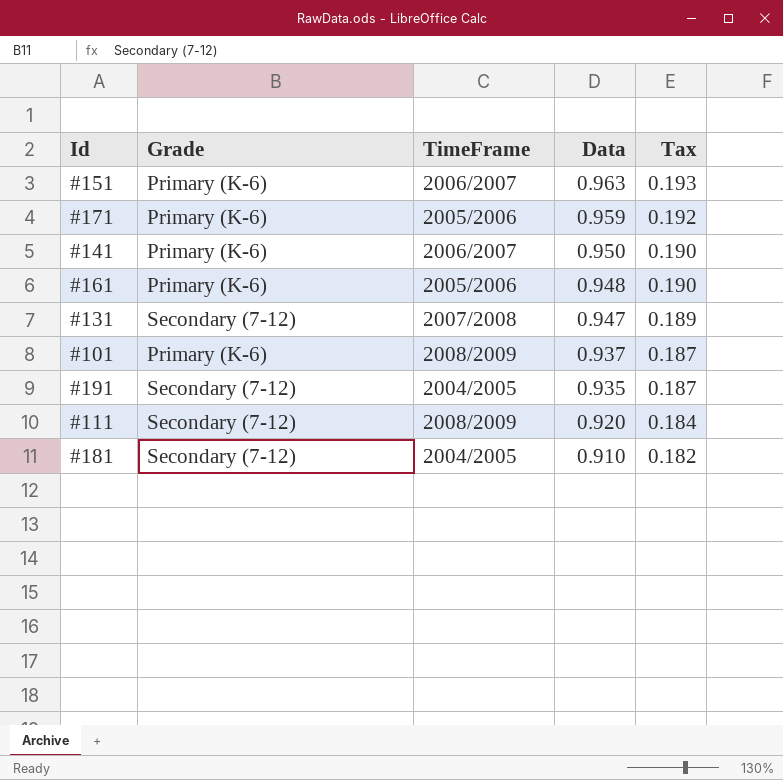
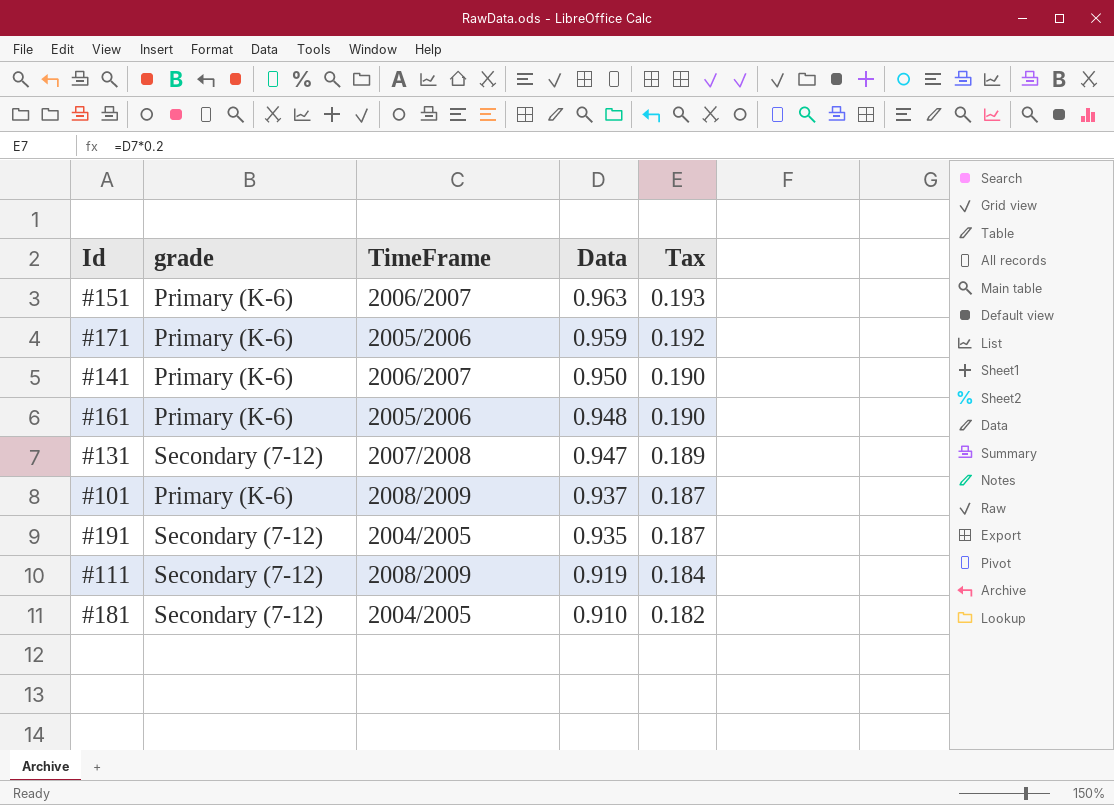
column name: Grade -> grade
#111 | Data: 0.920 -> 0.919

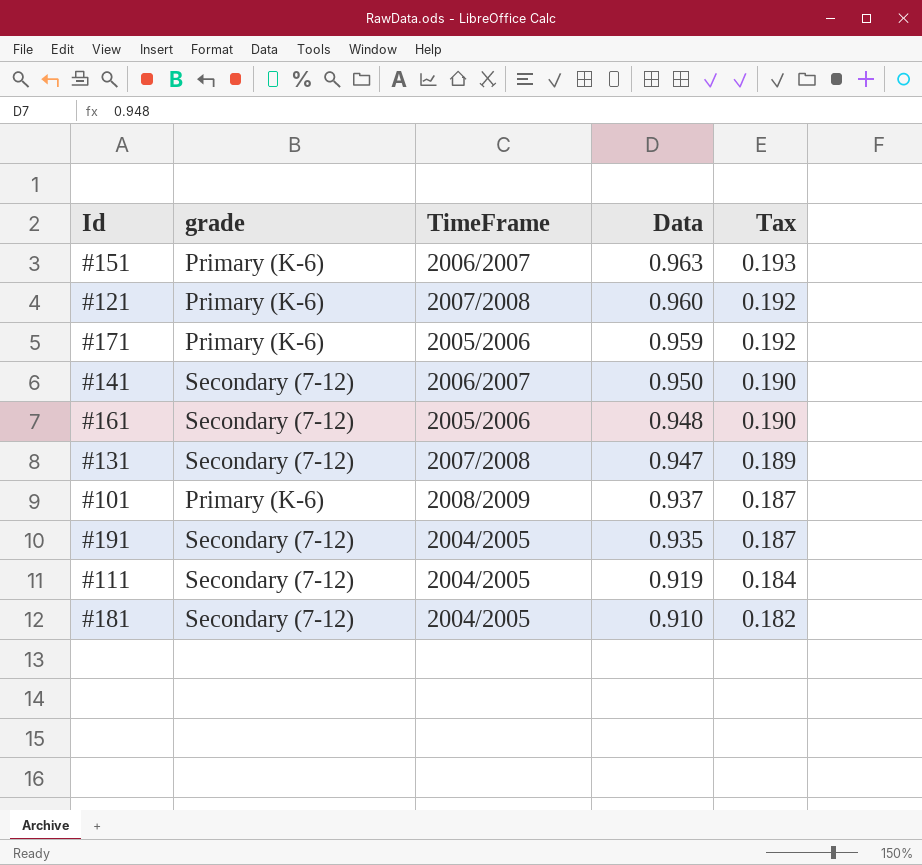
row #121: none -> Primary (K-6) | 2007/2008 | 0.960 | 0.192
#141 | grade: Primary (K-6) -> Secondary (7-12)
#161 | grade: Primary (K-6) -> Secondary (7-12)
#111 | TimeFrame: 2008/2009 -> 2004/2005

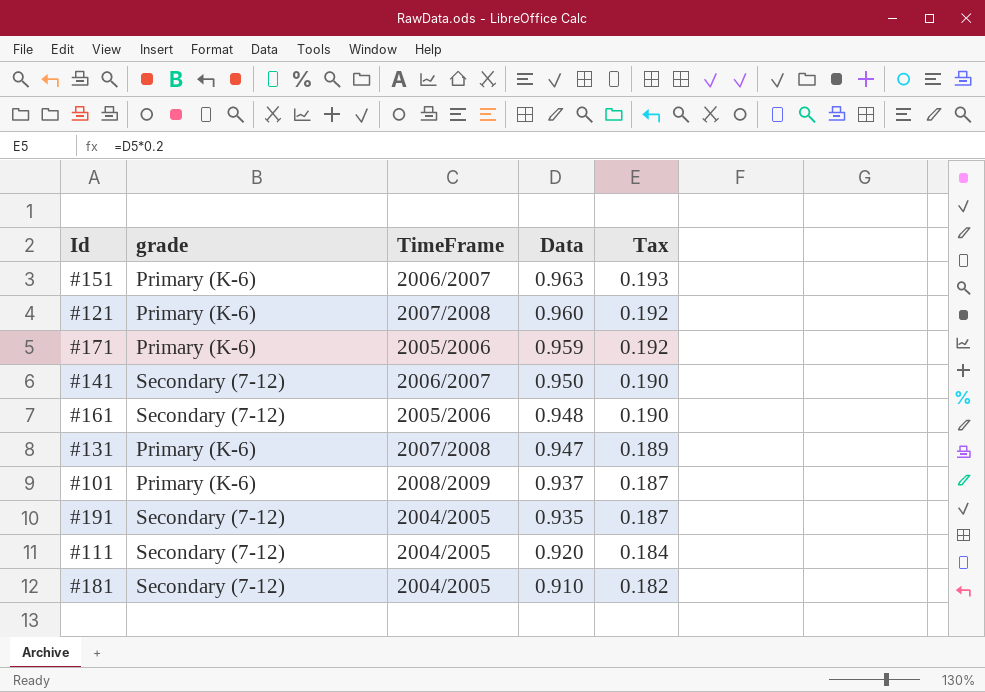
#131 | grade: Secondary (7-12) -> Primary (K-6)
#111 | Data: 0.919 -> 0.920

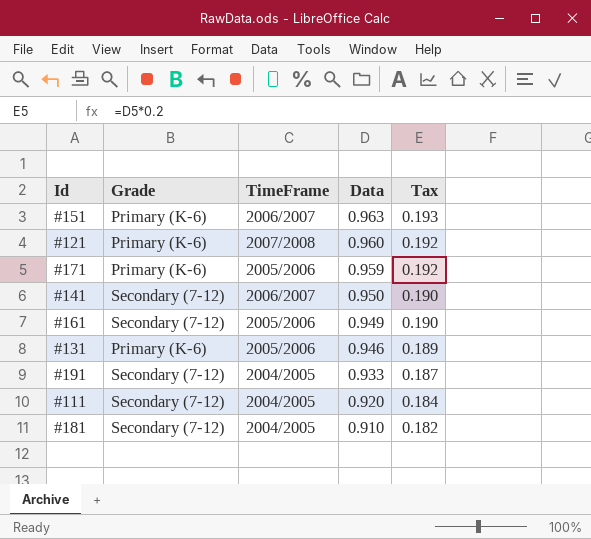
column name: grade -> Grade
row #101: Primary (K-6) | 2008/2009 | 0.937 | 0.187 -> none
#161 | Data: 0.948 -> 0.949
#131 | TimeFrame: 2007/2008 -> 2005/2006
#131 | Data: 0.947 -> 0.946
#191 | Data: 0.935 -> 0.933

